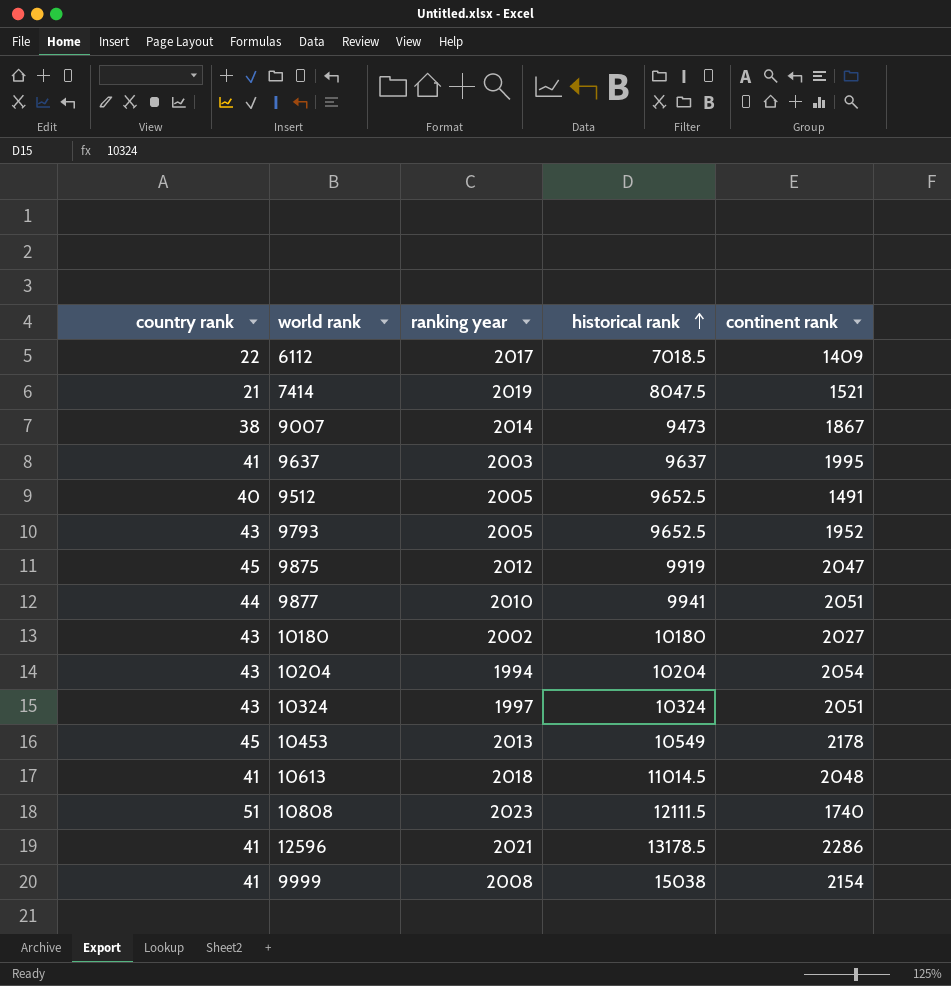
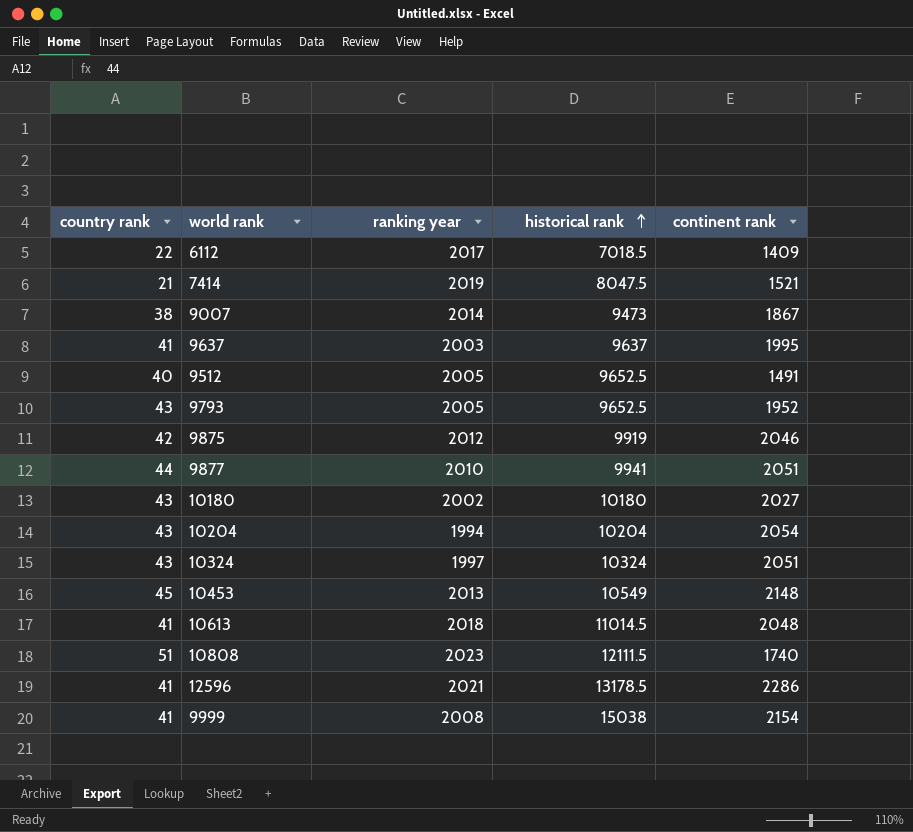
9875 | country rank: 45 -> 42
9875 | continent rank: 2047 -> 2046
10453 | continent rank: 2178 -> 2148

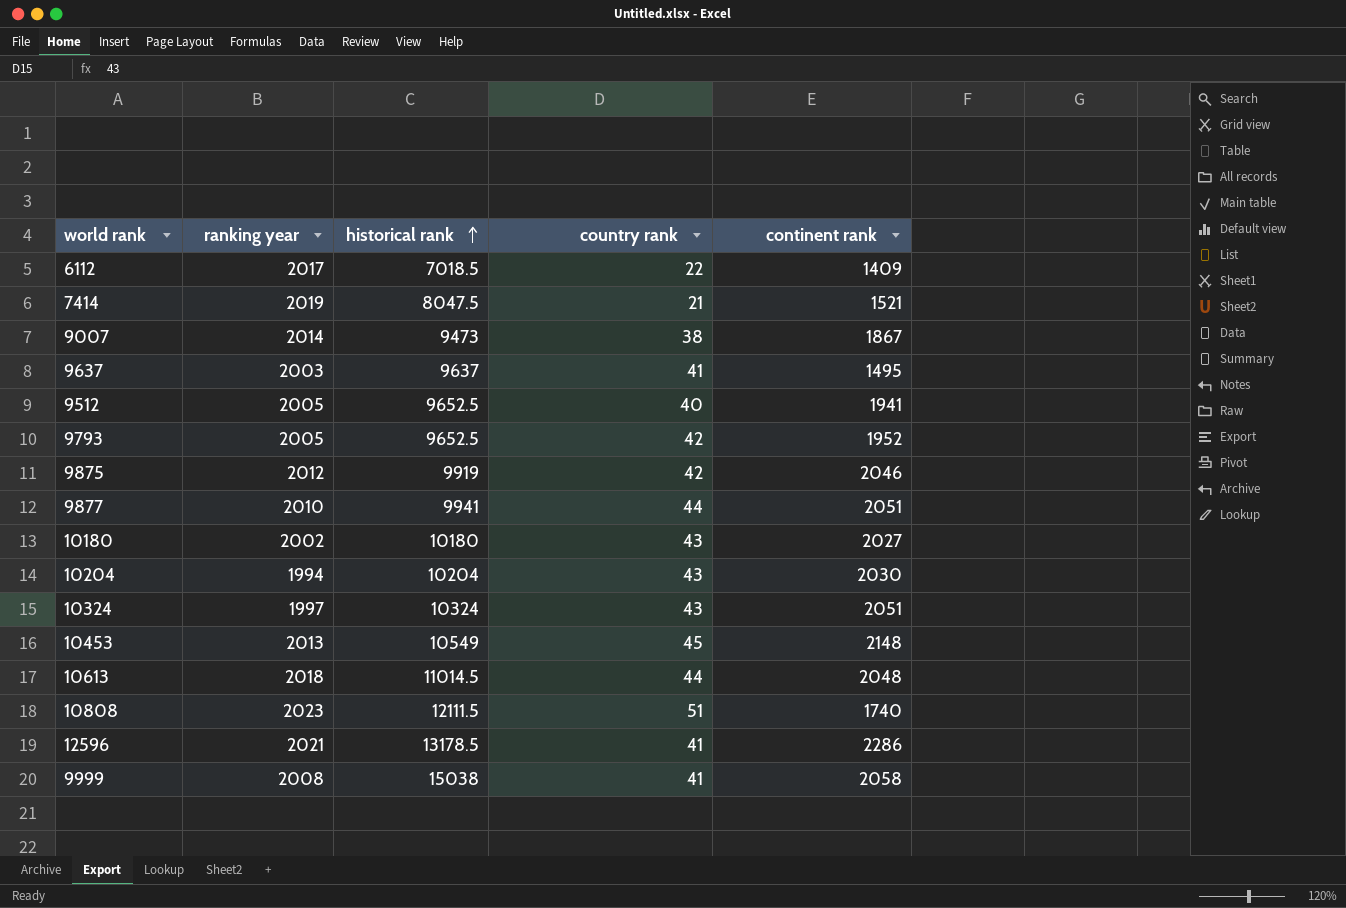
column country rank | position: 1 -> 4
9637 | continent rank: 1995 -> 1495
9512 | continent rank: 1491 -> 1941
9793 | country rank: 43 -> 42
10204 | continent rank: 2054 -> 2030
10613 | country rank: 41 -> 44
9999 | continent rank: 2154 -> 2058

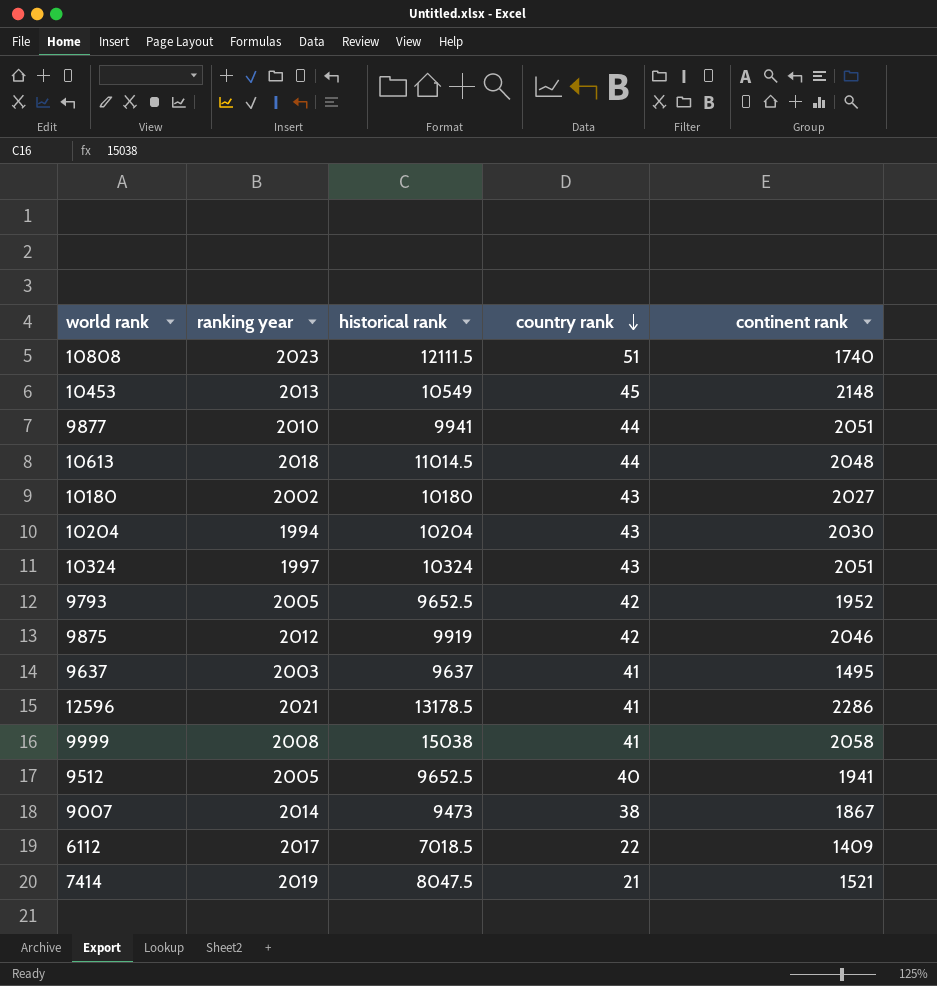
row order: historical rank ascending -> country rank descending

